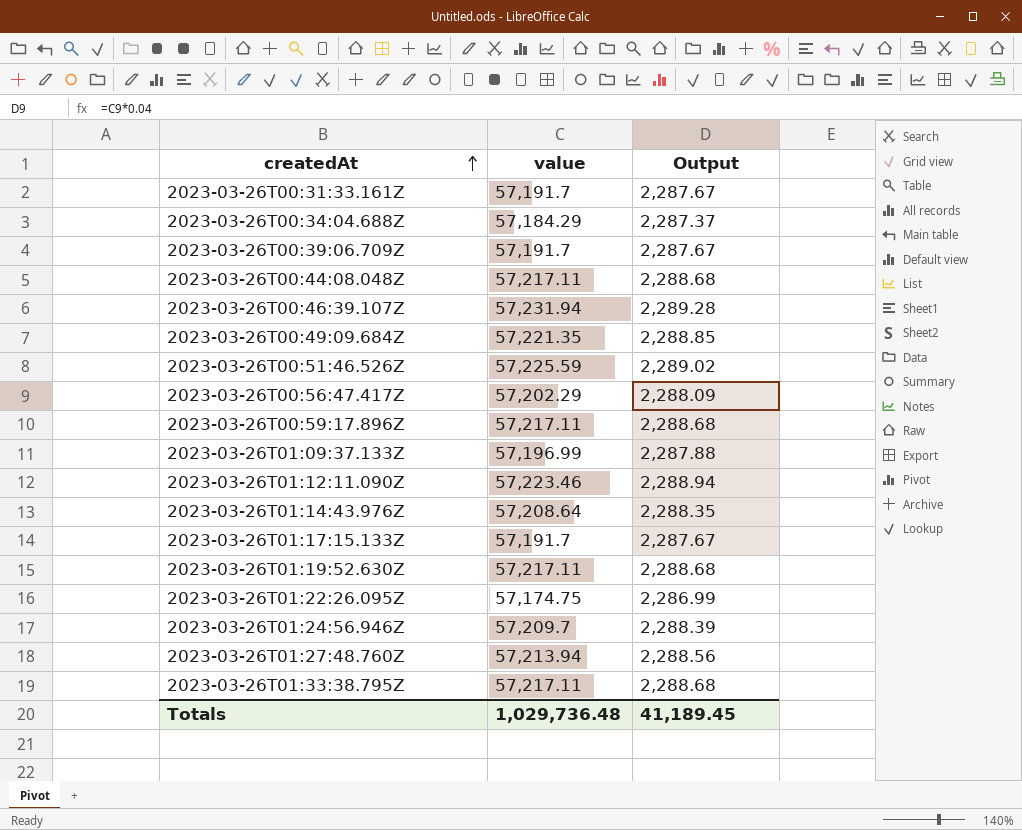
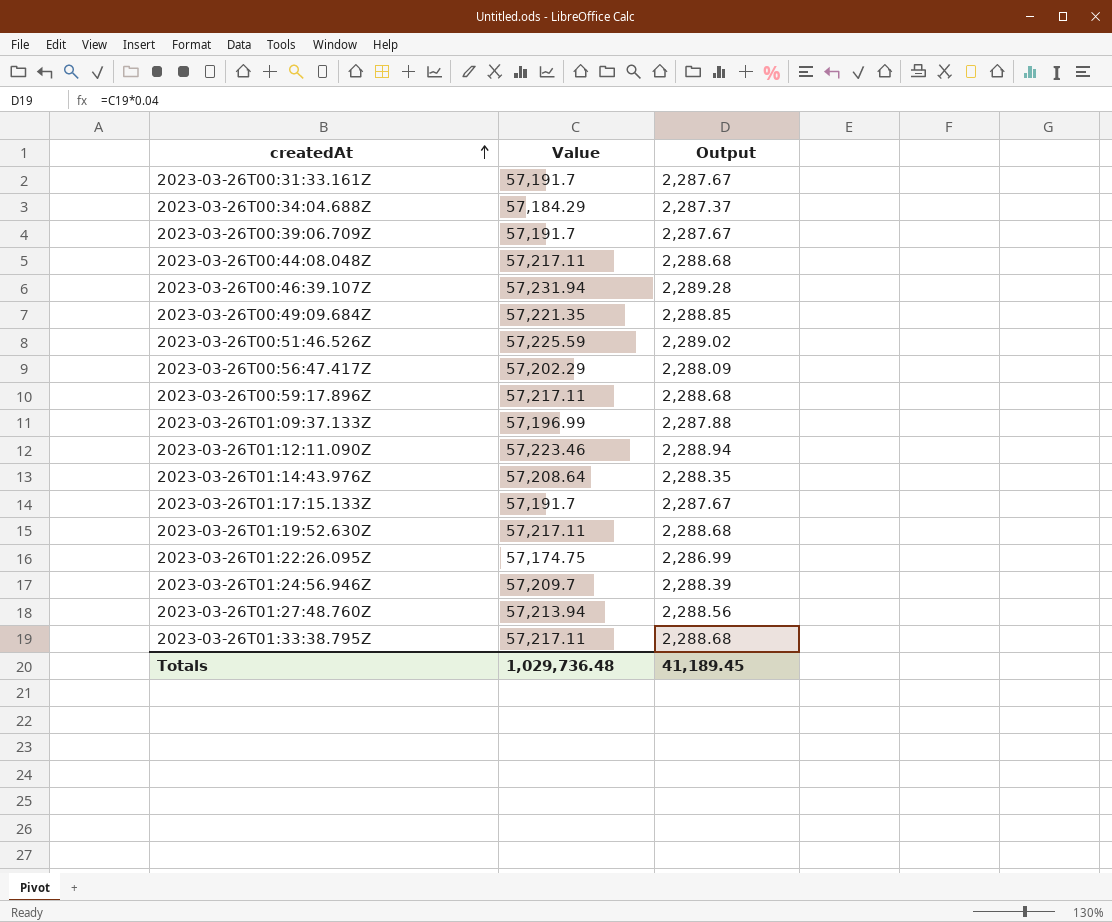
column name: value -> Value

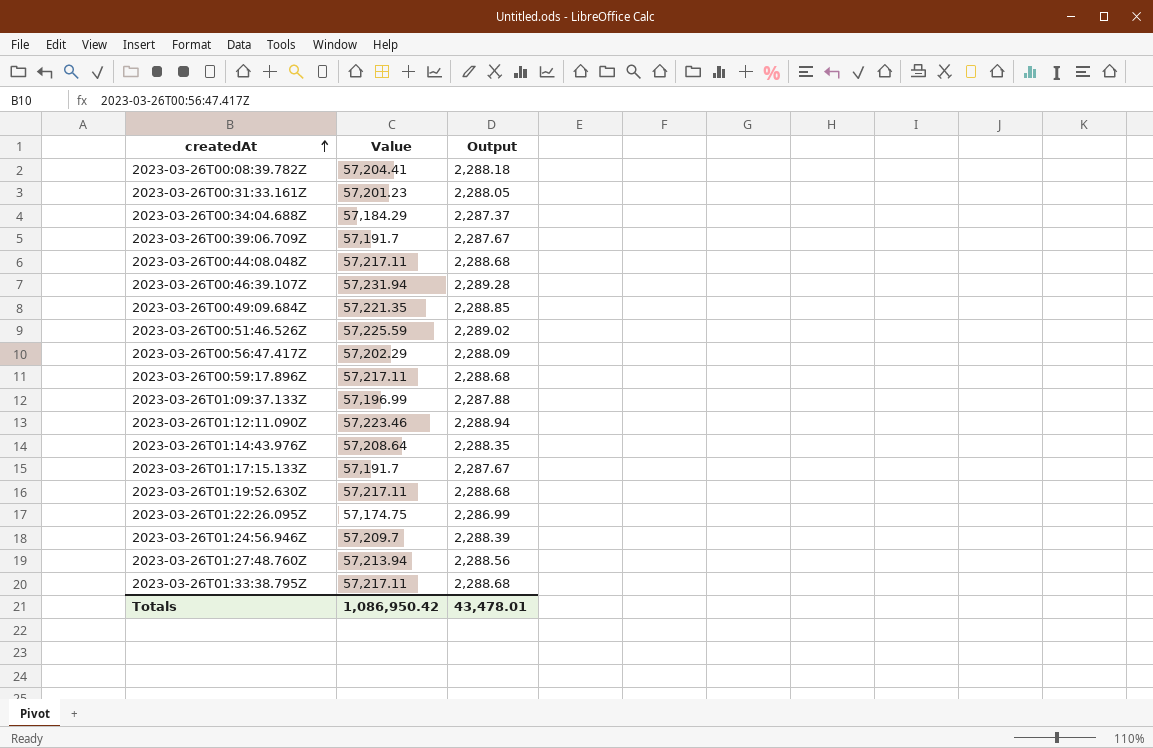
row 2023-03-26T00:08:39.782Z: none -> 57,204.41 | 2,288.18
2023-03-26T00:31:33.161Z | Value: 57,191.7 -> 57,201.23
2023-03-26T00:31:33.161Z | Output: 2,287.67 -> 2,288.05
Totals | Value: 1,029,736.48 -> 1,086,950.42
Totals | Output: 41,189.45 -> 43,478.01

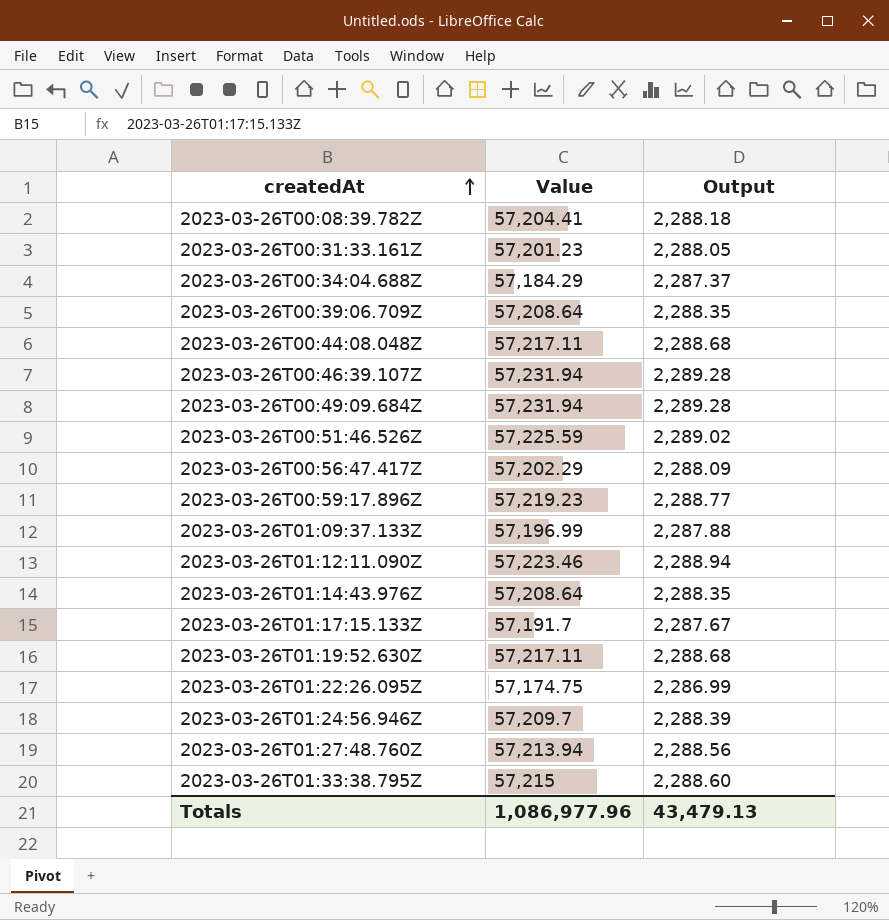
2023-03-26T00:39:06.709Z | Value: 57,191.7 -> 57,208.64
2023-03-26T00:39:06.709Z | Output: 2,287.67 -> 2,288.35
2023-03-26T00:49:09.684Z | Value: 57,221.35 -> 57,231.94
2023-03-26T00:49:09.684Z | Output: 2,288.85 -> 2,289.28
2023-03-26T00:59:17.896Z | Value: 57,217.11 -> 57,219.23
2023-03-26T00:59:17.896Z | Output: 2,288.68 -> 2,288.77
2023-03-26T01:33:38.795Z | Value: 57,217.11 -> 57,215
2023-03-26T01:33:38.795Z | Output: 2,288.68 -> 2,288.60
Totals | Value: 1,086,950.42 -> 1,086,977.96
Totals | Output: 43,478.01 -> 43,479.13

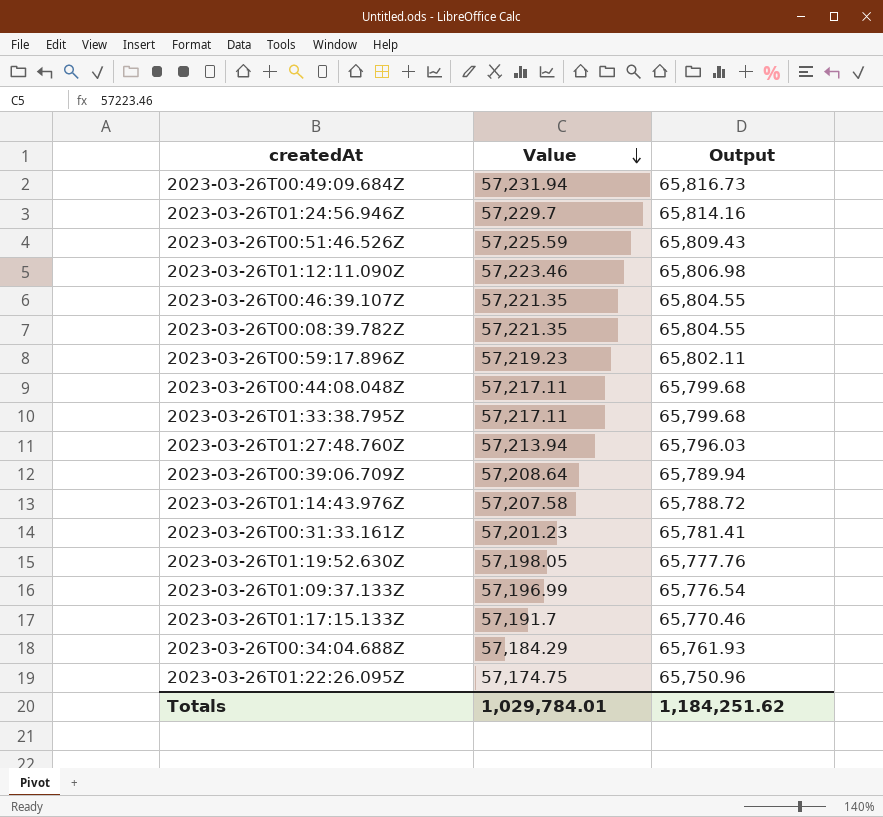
row order: createdAt ascending -> Value descending
column Output | formula: [Value] * 0.04 -> [Value] * 1.15
row 2023-03-26T00:56:47.417Z: 57,202.29 | 2,288.09 -> none
2023-03-26T01:24:56.946Z | Value: 57,209.7 -> 57,229.7
2023-03-26T00:46:39.107Z | Value: 57,231.94 -> 57,221.35
2023-03-26T00:08:39.782Z | Value: 57,204.41 -> 57,221.35
2023-03-26T01:33:38.795Z | Value: 57,215 -> 57,217.11
2023-03-26T01:14:43.976Z | Value: 57,208.64 -> 57,207.58
2023-03-26T01:19:52.630Z | Value: 57,217.11 -> 57,198.05
Totals | Value: 1,086,977.96 -> 1,029,784.01
Totals | Output: 43,479.13 -> 1,184,251.62

